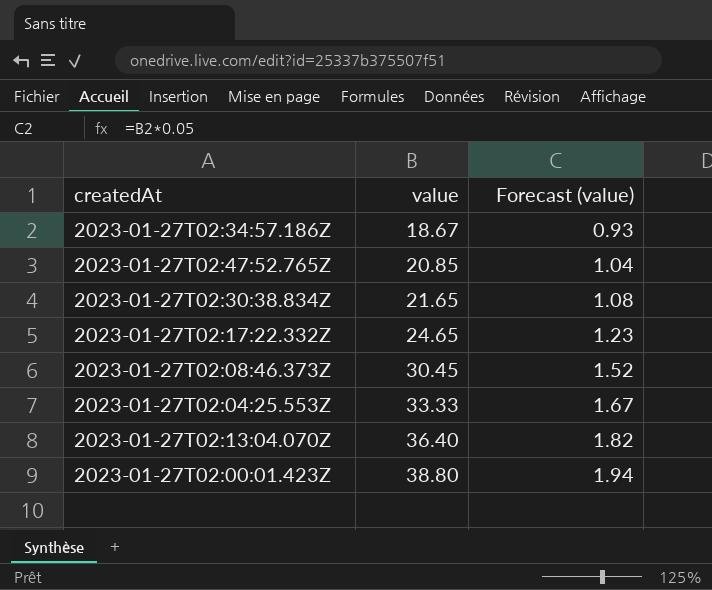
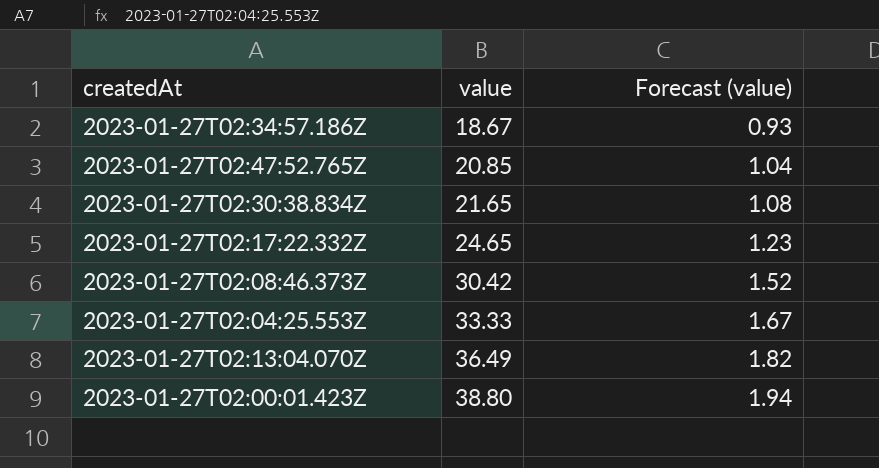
2023-01-27T02:08:46.373Z | value: 30.45 -> 30.42
2023-01-27T02:13:04.070Z | value: 36.40 -> 36.49

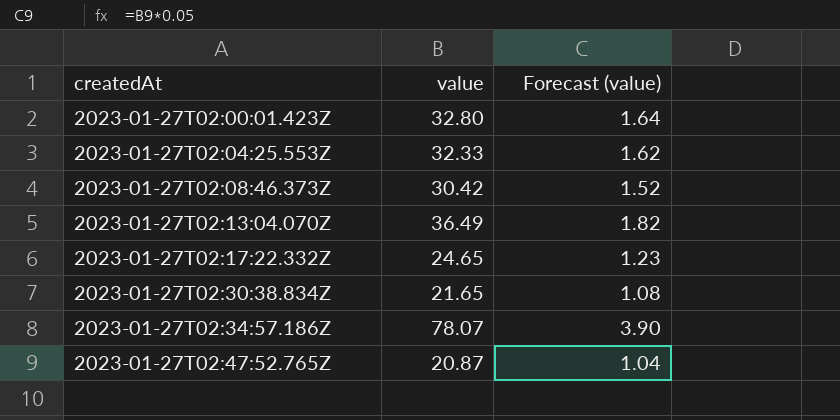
row order: value ascending -> createdAt ascending
2023-01-27T02:00:01.423Z | value: 38.80 -> 32.80
2023-01-27T02:00:01.423Z | Forecast (value): 1.94 -> 1.64
2023-01-27T02:04:25.553Z | value: 33.33 -> 32.33
2023-01-27T02:04:25.553Z | Forecast (value): 1.67 -> 1.62
2023-01-27T02:34:57.186Z | value: 18.67 -> 78.07
2023-01-27T02:34:57.186Z | Forecast (value): 0.93 -> 3.90
2023-01-27T02:47:52.765Z | value: 20.85 -> 20.87

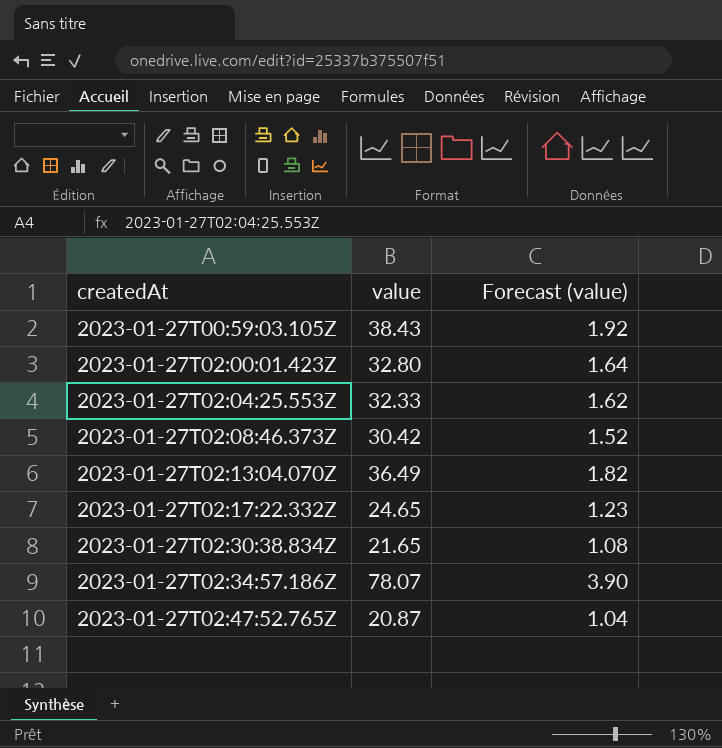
row 2023-01-27T00:59:03.105Z: none -> 38.43 | 1.92

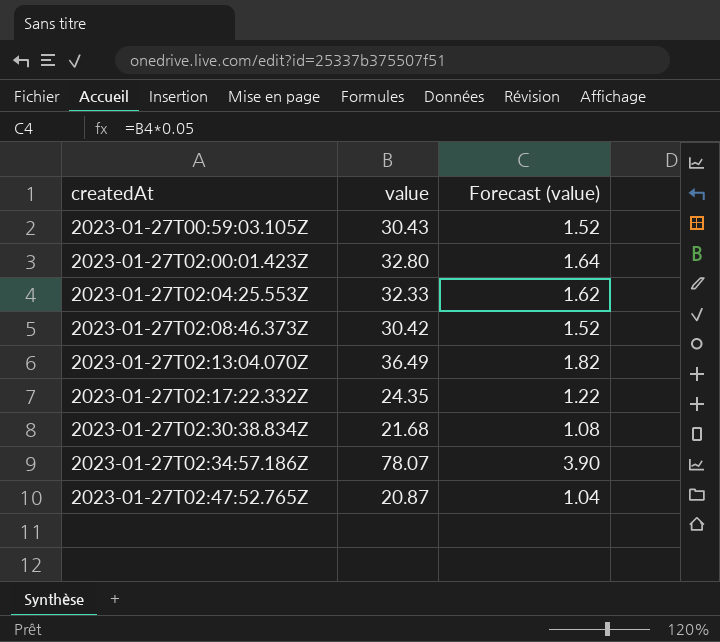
2023-01-27T00:59:03.105Z | value: 38.43 -> 30.43
2023-01-27T00:59:03.105Z | Forecast (value): 1.92 -> 1.52
2023-01-27T02:17:22.332Z | value: 24.65 -> 24.35
2023-01-27T02:17:22.332Z | Forecast (value): 1.23 -> 1.22
2023-01-27T02:30:38.834Z | value: 21.65 -> 21.68

